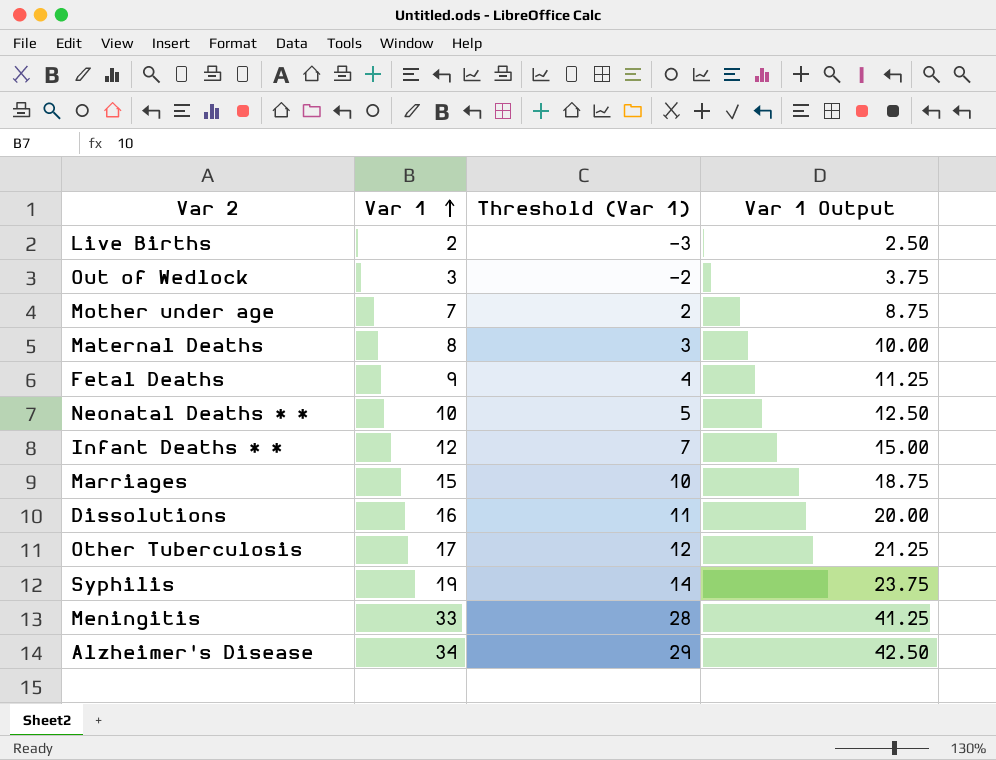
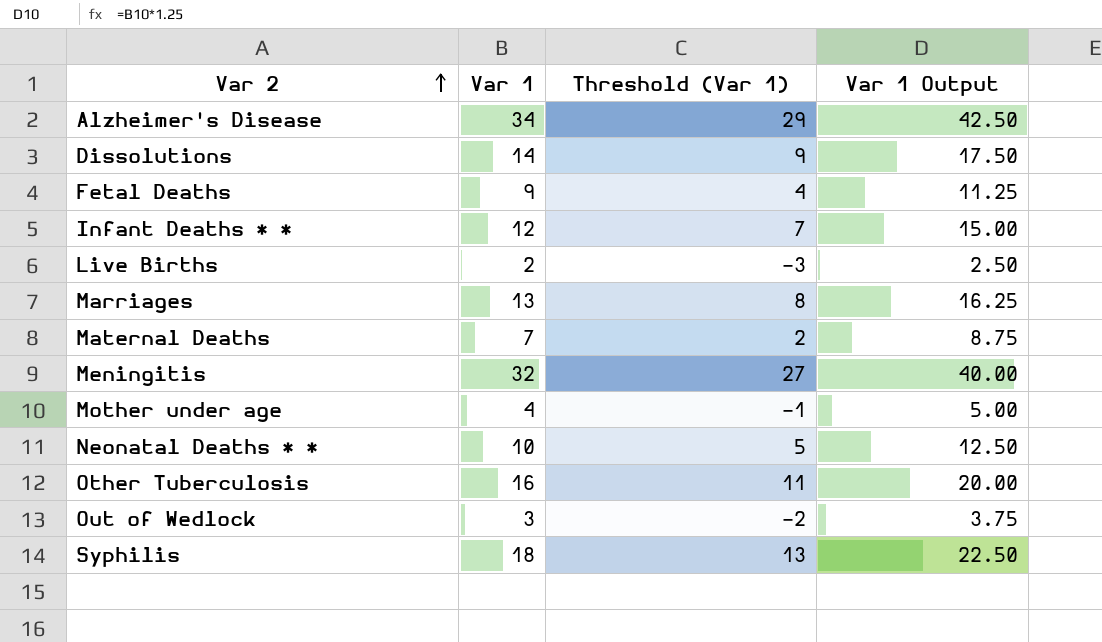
row order: Var 1 ascending -> Var 2 ascending
Dissolutions | Var 1: 16 -> 14
Dissolutions | Threshold (Var 1): 11 -> 9
Dissolutions | Var 1 Output: 20.00 -> 17.50
Marriages | Var 1: 15 -> 13
Marriages | Threshold (Var 1): 10 -> 8
Marriages | Var 1 Output: 18.75 -> 16.25
Maternal Deaths | Var 1: 8 -> 7
Maternal Deaths | Threshold (Var 1): 3 -> 2
Maternal Deaths | Var 1 Output: 10.00 -> 8.75
Meningitis | Var 1: 33 -> 32
Meningitis | Threshold (Var 1): 28 -> 27
Meningitis | Var 1 Output: 41.25 -> 40.00
Mother under age | Var 1: 7 -> 4
Mother under age | Threshold (Var 1): 2 -> -1
Mother under age | Var 1 Output: 8.75 -> 5.00
Other Tuberculosis | Var 1: 17 -> 16
Other Tuberculosis | Threshold (Var 1): 12 -> 11
Other Tuberculosis | Var 1 Output: 21.25 -> 20.00
Syphilis | Var 1: 19 -> 18
Syphilis | Threshold (Var 1): 14 -> 13
Syphilis | Var 1 Output: 23.75 -> 22.50

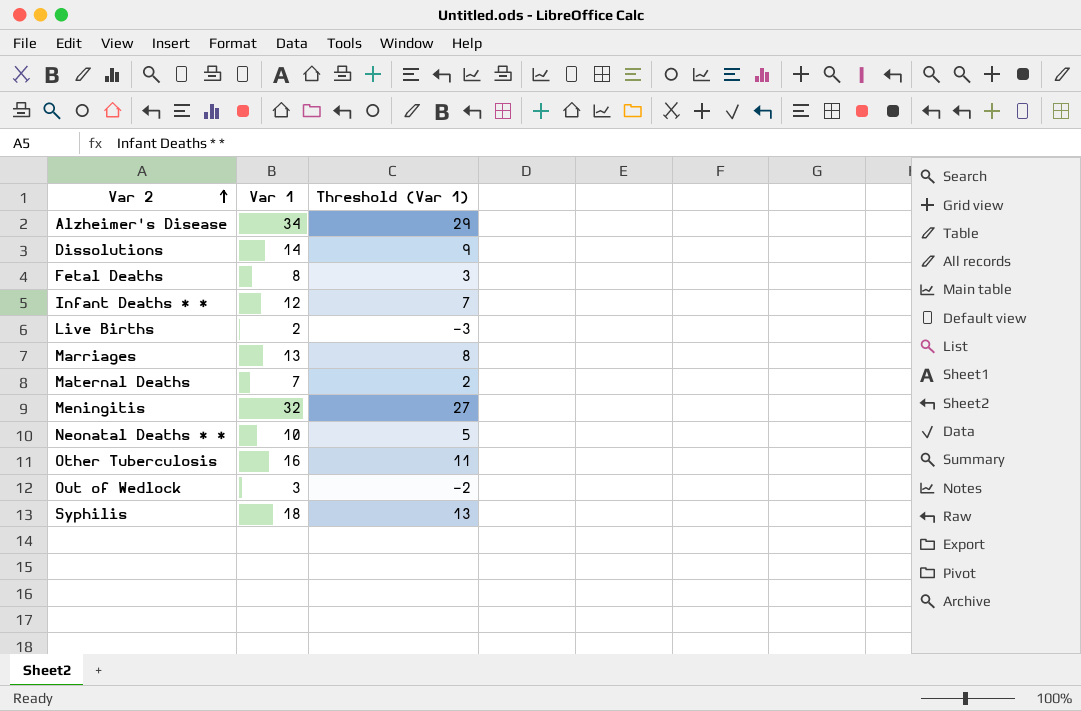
column Var 1 Output | formula: [Var 1] * 1.25 -> none
row Mother under age: 4 | -1 | 5.00 -> none
Fetal Deaths | Var 1: 9 -> 8
Fetal Deaths | Threshold (Var 1): 4 -> 3

